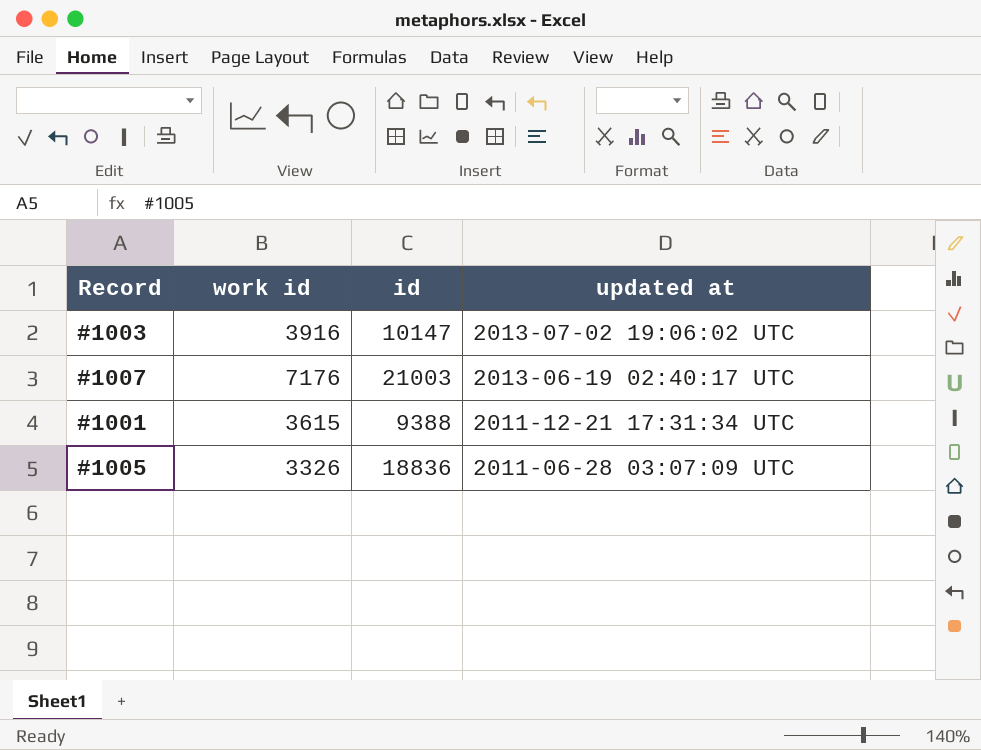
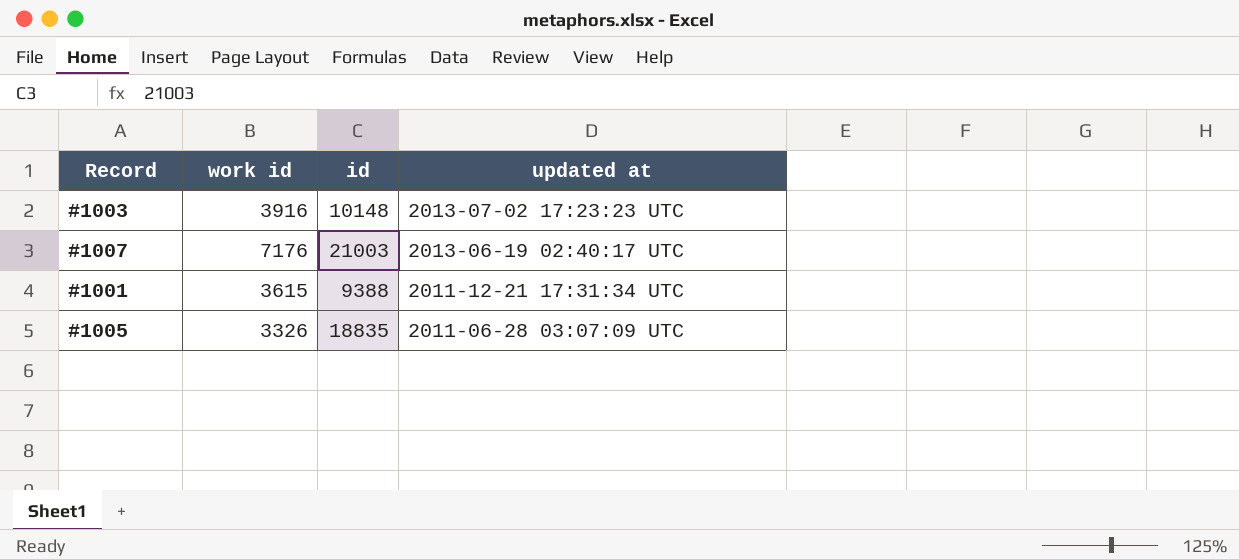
#1003 | id: 10147 -> 10148
#1003 | updated at: 2013-07-02 19:06:02 UTC -> 2013-07-02 17:23:23 UTC
#1005 | id: 18836 -> 18835

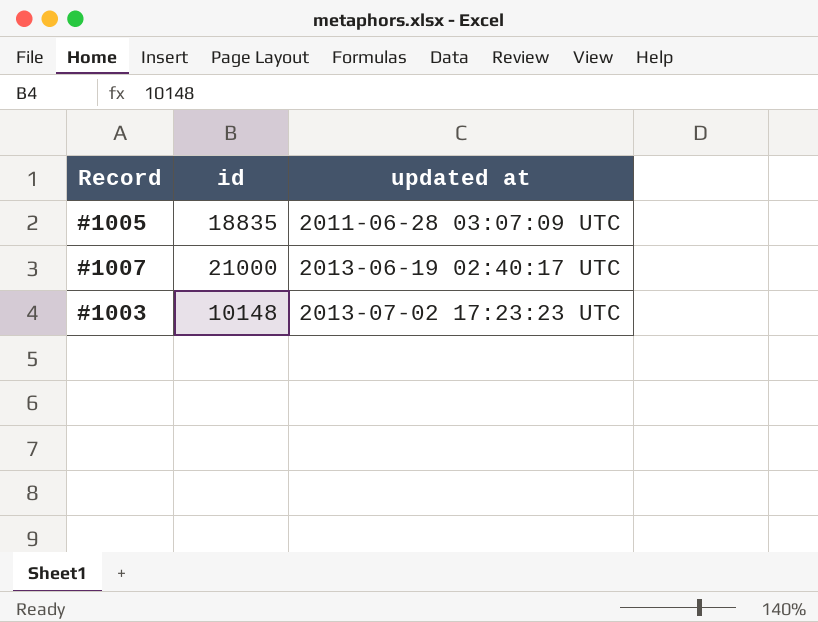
row order: updated at descending -> updated at ascending
column work id | position: 2 -> none
row #1001: 3615 | 9388 | 2011-12-21 17:31:34 UTC -> none
#1007 | id: 21003 -> 21000

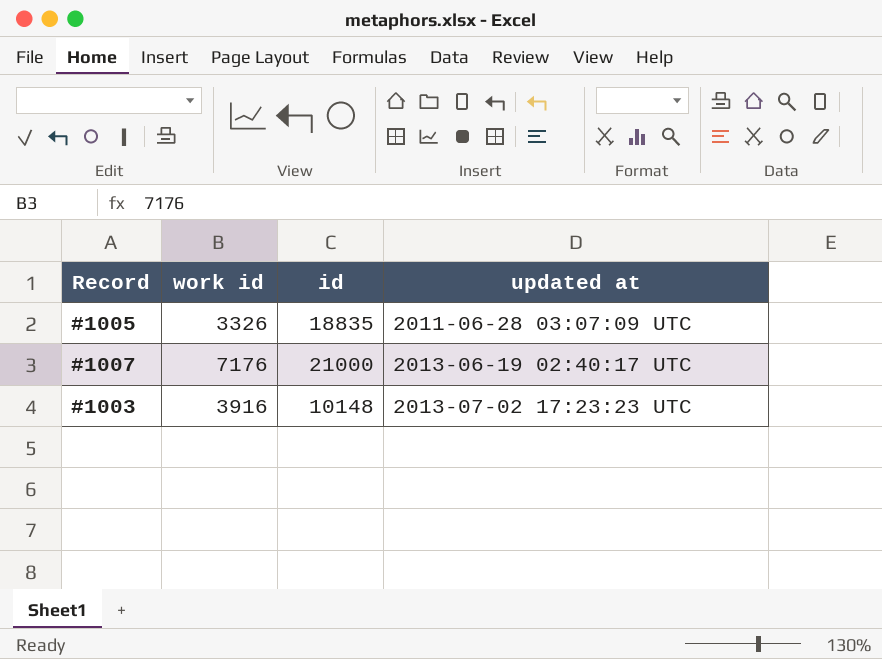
column work id | position: none -> 2

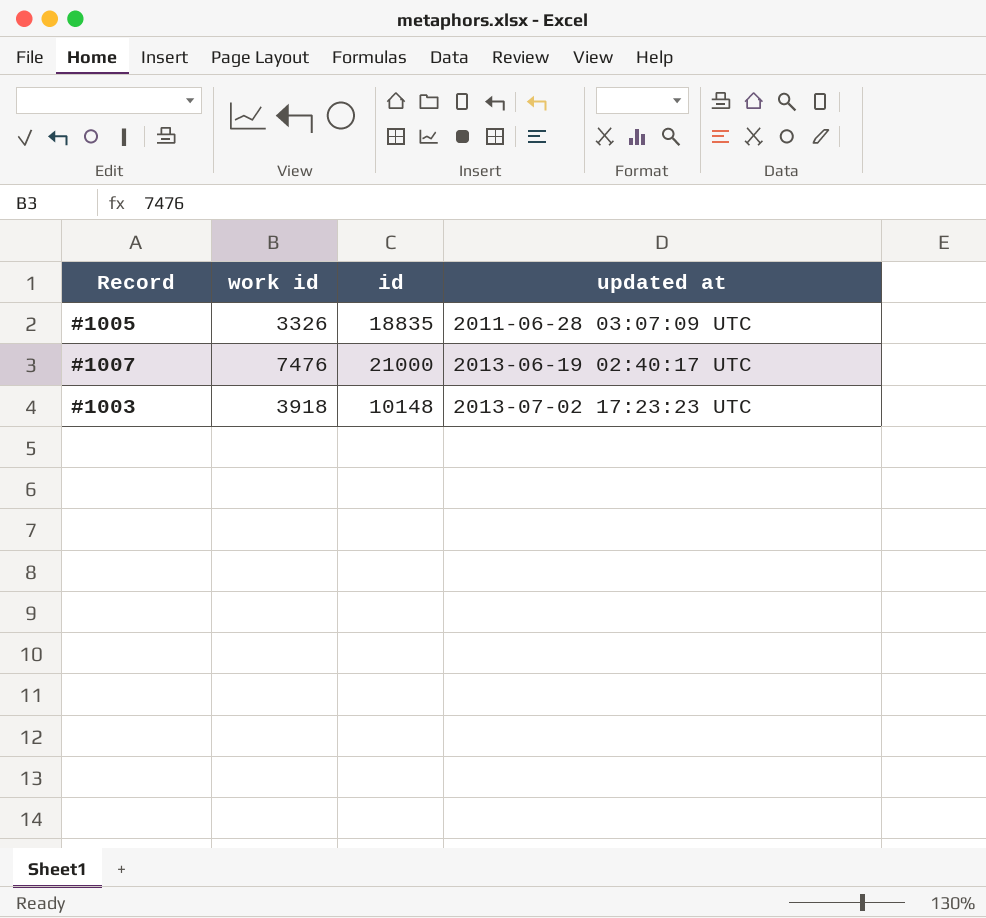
#1007 | work id: 7176 -> 7476
#1003 | work id: 3916 -> 3918

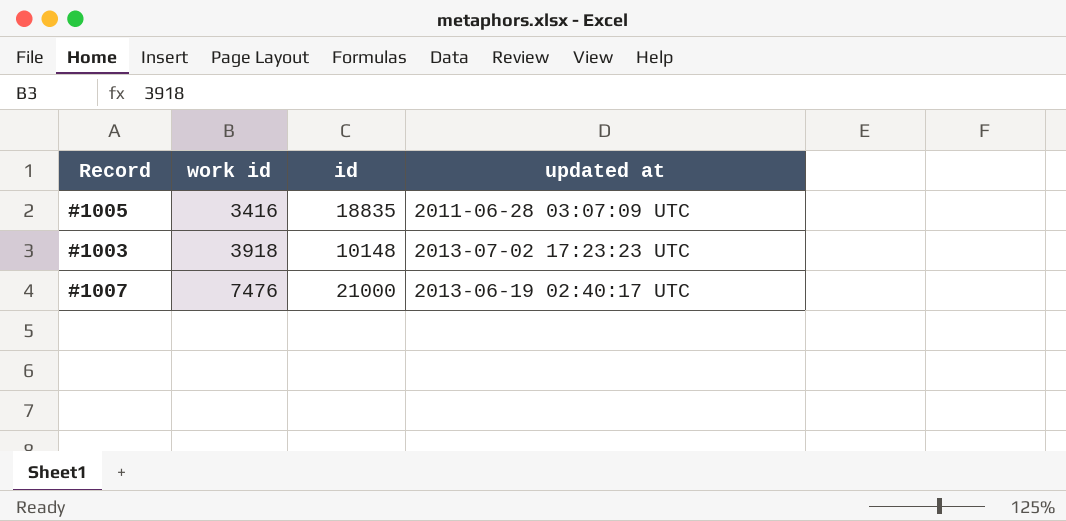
row order: updated at ascending -> work id ascending
#1005 | work id: 3326 -> 3416

